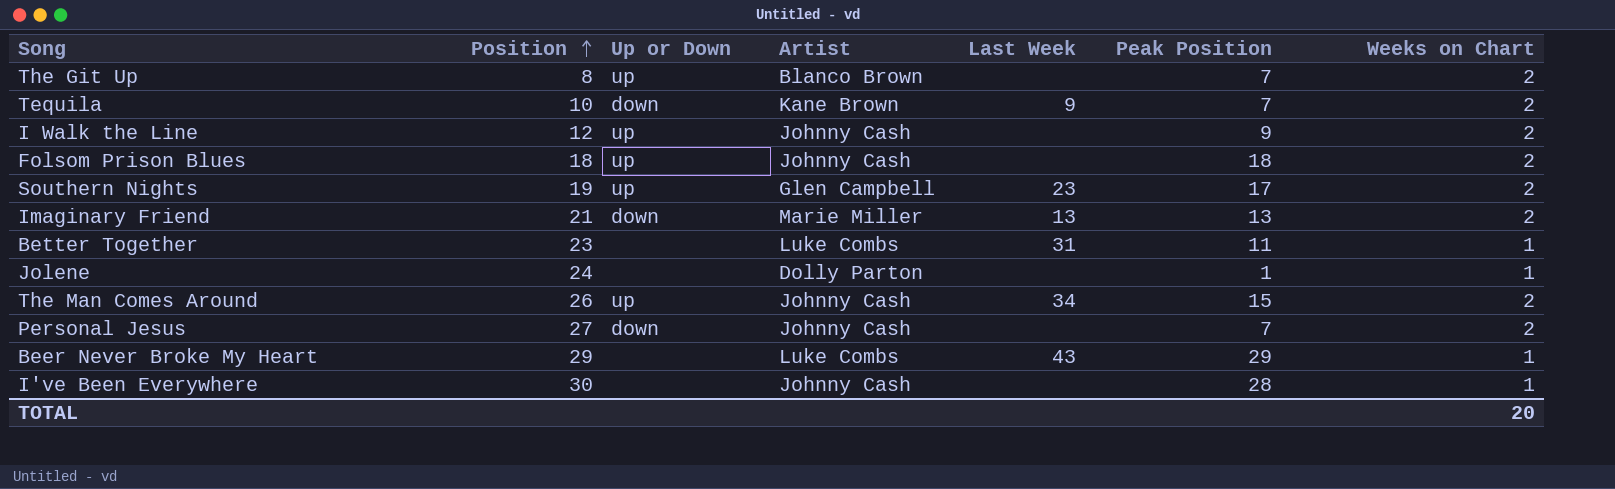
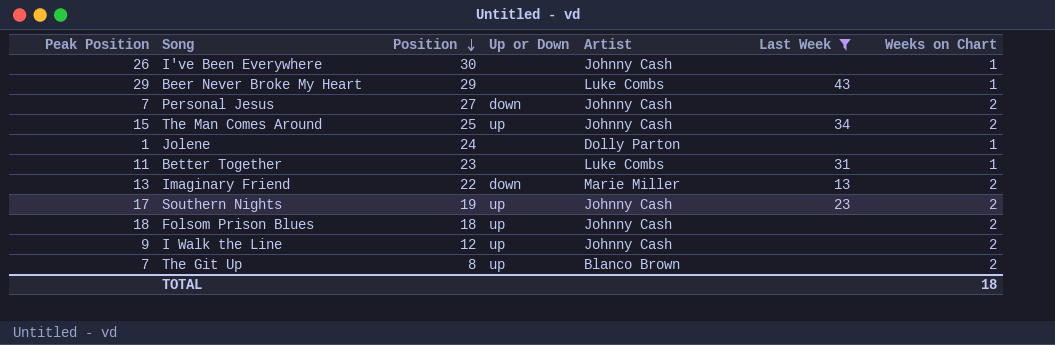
filter: none -> Last Week != 9
row order: Position ascending -> Position descending
column Peak Position | position: 6 -> 1
I've Been Everywhere | Peak Position: 28 -> 26
The Man Comes Around | Position: 26 -> 25
Imaginary Friend | Position: 21 -> 22
Southern Nights | Artist: Glen Campbell -> Johnny Cash
TOTAL | Weeks on Chart: 20 -> 18

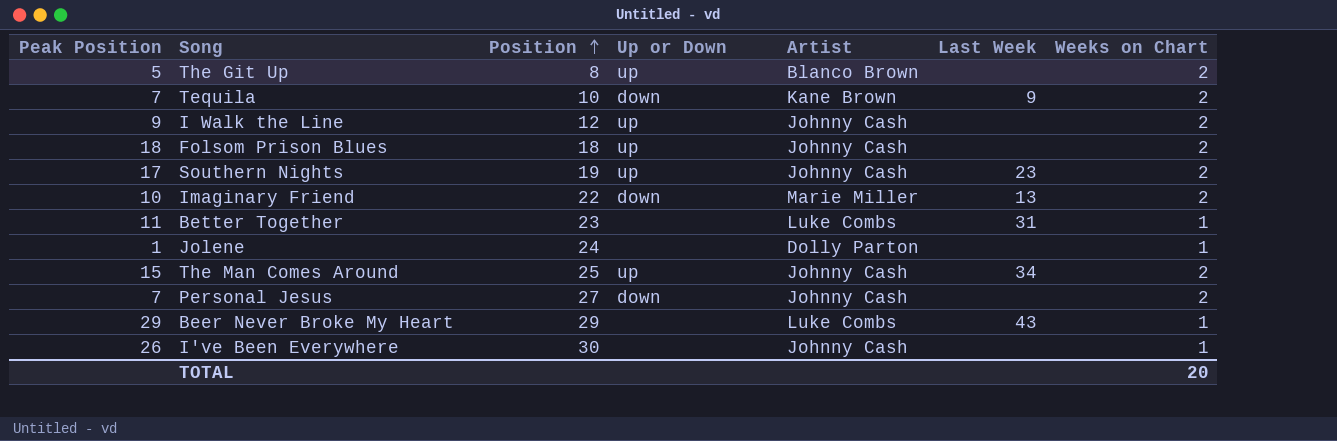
filter: Last Week != 9 -> none
row order: Position descending -> Position ascending
The Git Up | Peak Position: 7 -> 5
Imaginary Friend | Peak Position: 13 -> 10
TOTAL | Weeks on Chart: 18 -> 20

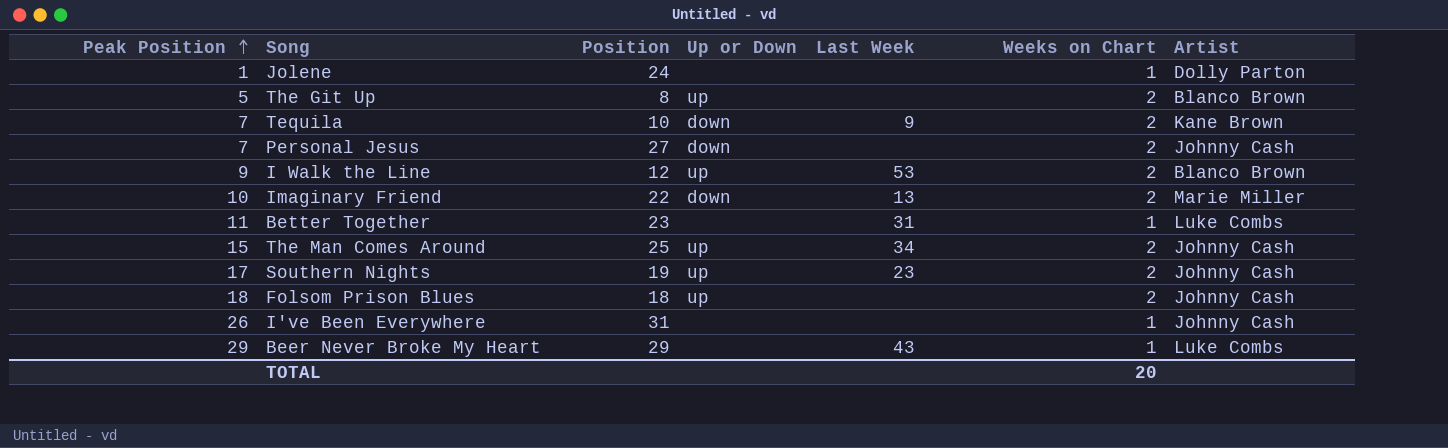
row order: Position ascending -> Peak Position ascending
column Artist | position: 5 -> 7
I Walk the Line | Last Week: none -> 53
I Walk the Line | Artist: Johnny Cash -> Blanco Brown
I've Been Everywhere | Position: 30 -> 31

